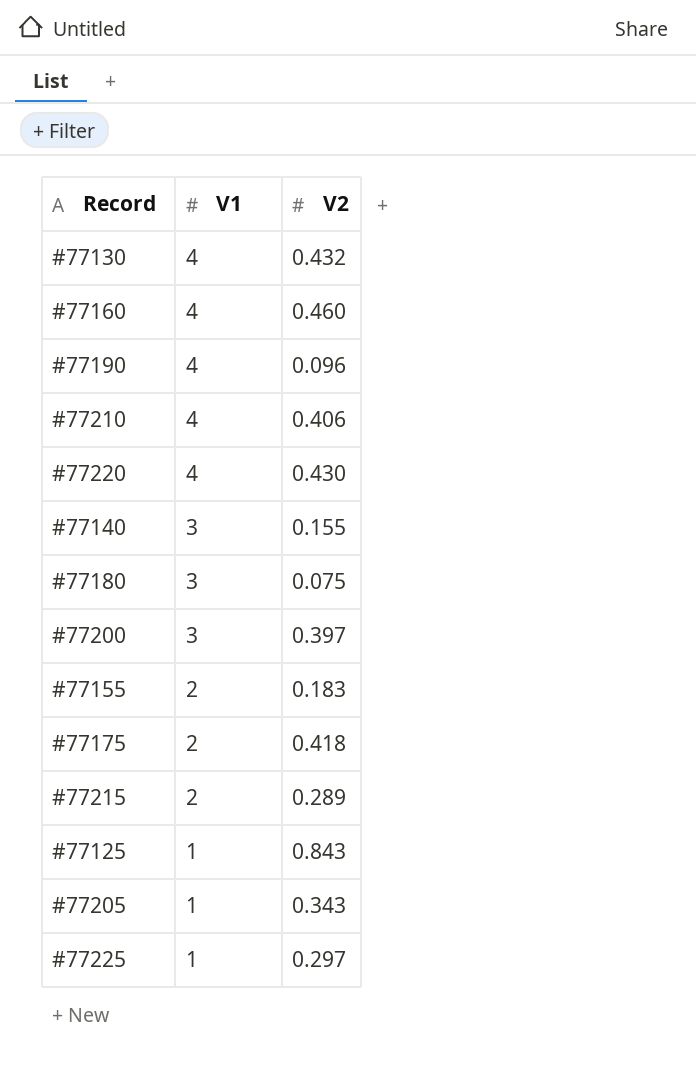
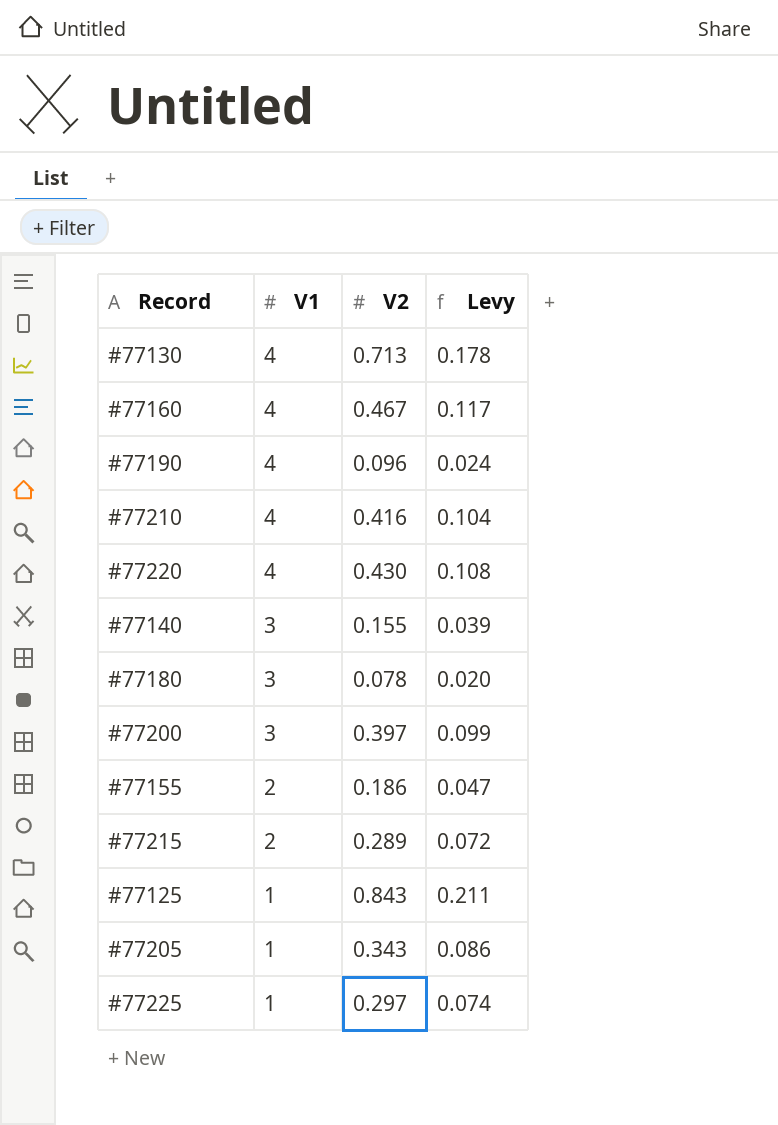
column Levy | formula: none -> [V2] * 0.25
row #77175: 2 | 0.418 -> none
#77130 | V2: 0.432 -> 0.713
#77160 | V2: 0.460 -> 0.467
#77210 | V2: 0.406 -> 0.416
#77180 | V2: 0.075 -> 0.078
#77155 | V2: 0.183 -> 0.186

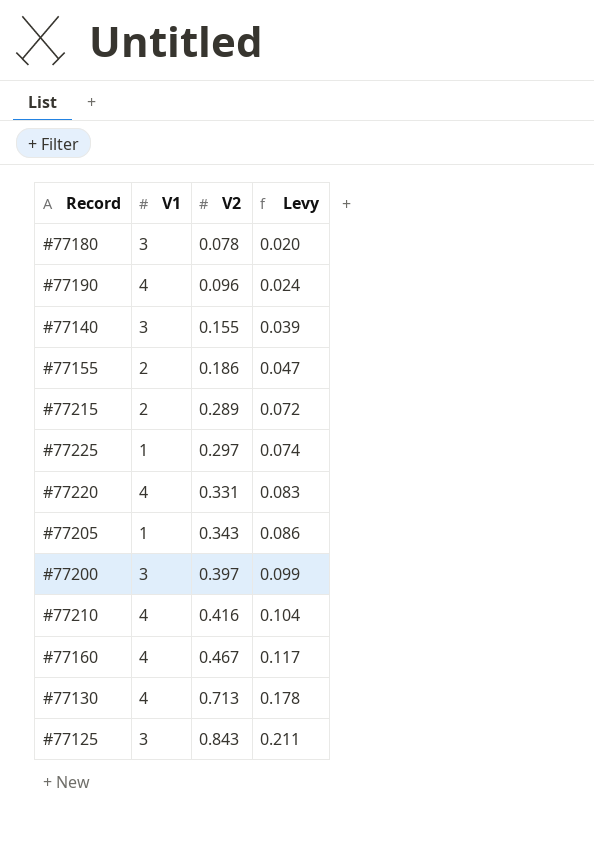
row order: V1 descending -> V2 ascending
#77220 | V2: 0.430 -> 0.331
#77220 | Levy: 0.108 -> 0.083
#77125 | V1: 1 -> 3

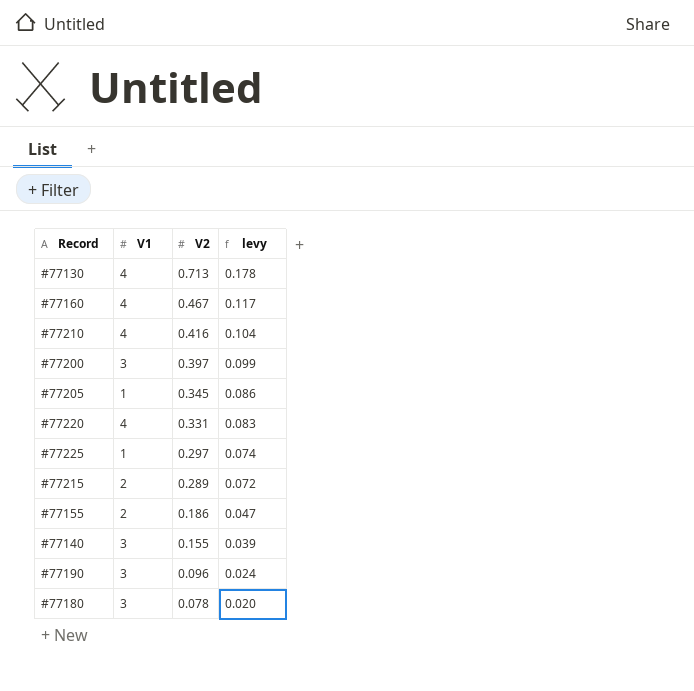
row order: V2 ascending -> V2 descending
column name: Levy -> levy
row #77125: 3 | 0.843 | 0.211 -> none
#77205 | V2: 0.343 -> 0.345
#77190 | V1: 4 -> 3

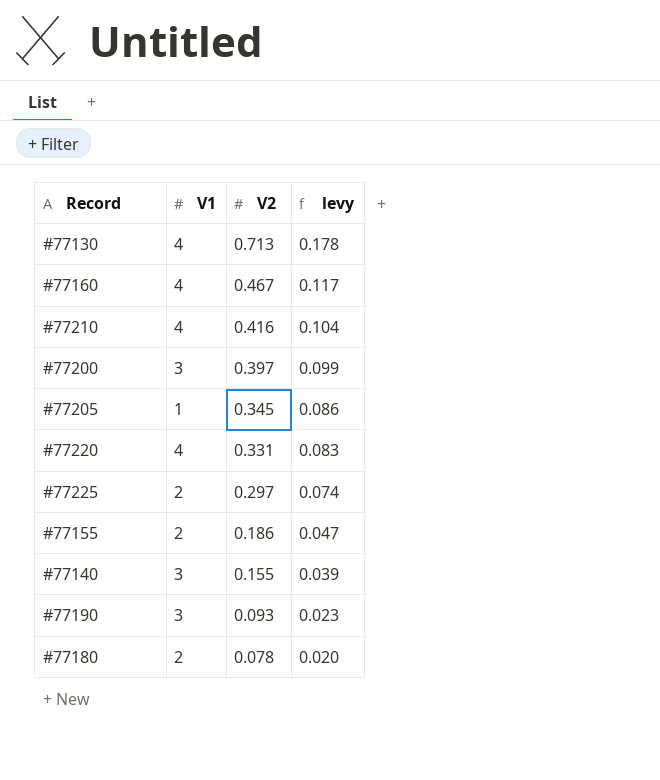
row #77215: 2 | 0.289 | 0.072 -> none
#77225 | V1: 1 -> 2
#77190 | V2: 0.096 -> 0.093
#77190 | levy: 0.024 -> 0.023
#77180 | V1: 3 -> 2

